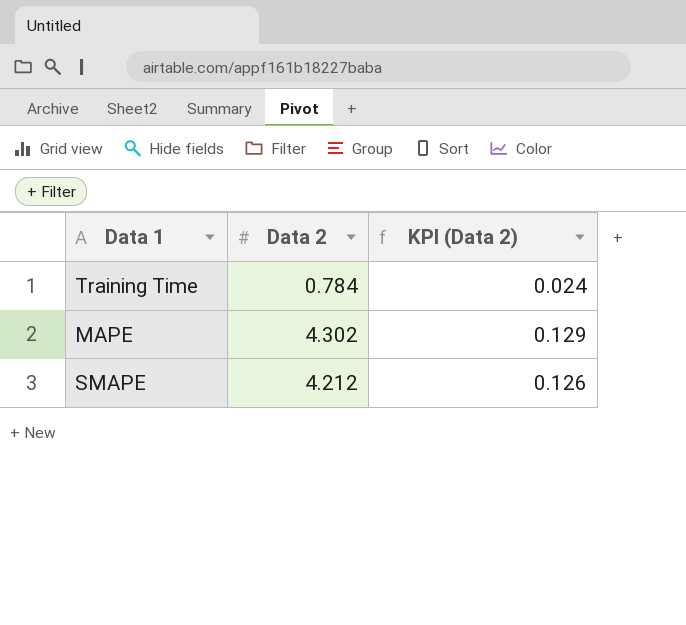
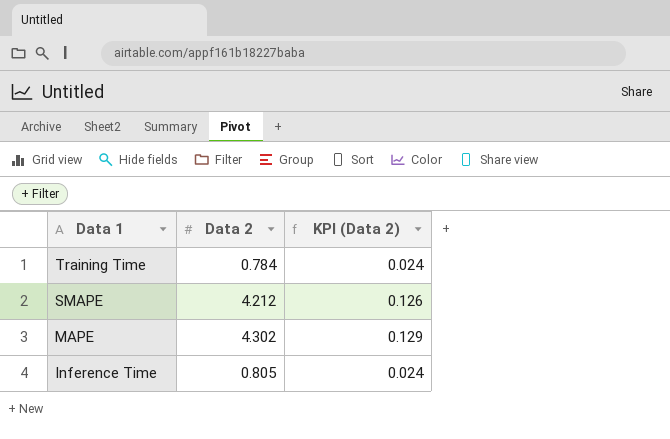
row order: none -> Data 1 descending
row Inference Time: none -> 0.805 | 0.024

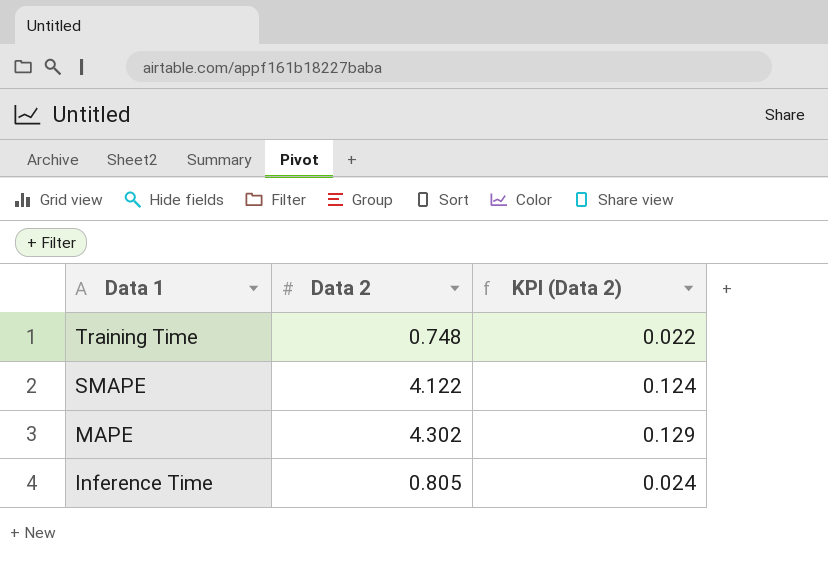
Training Time | Data 2: 0.784 -> 0.748
Training Time | KPI (Data 2): 0.024 -> 0.022
SMAPE | Data 2: 4.212 -> 4.122
SMAPE | KPI (Data 2): 0.126 -> 0.124

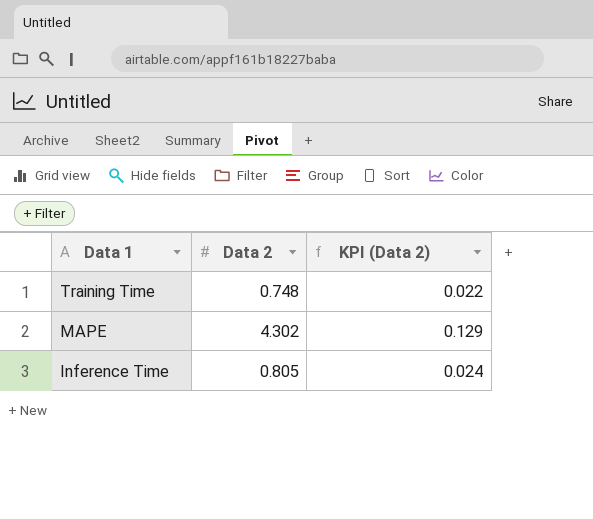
row SMAPE: 4.122 | 0.124 -> none

